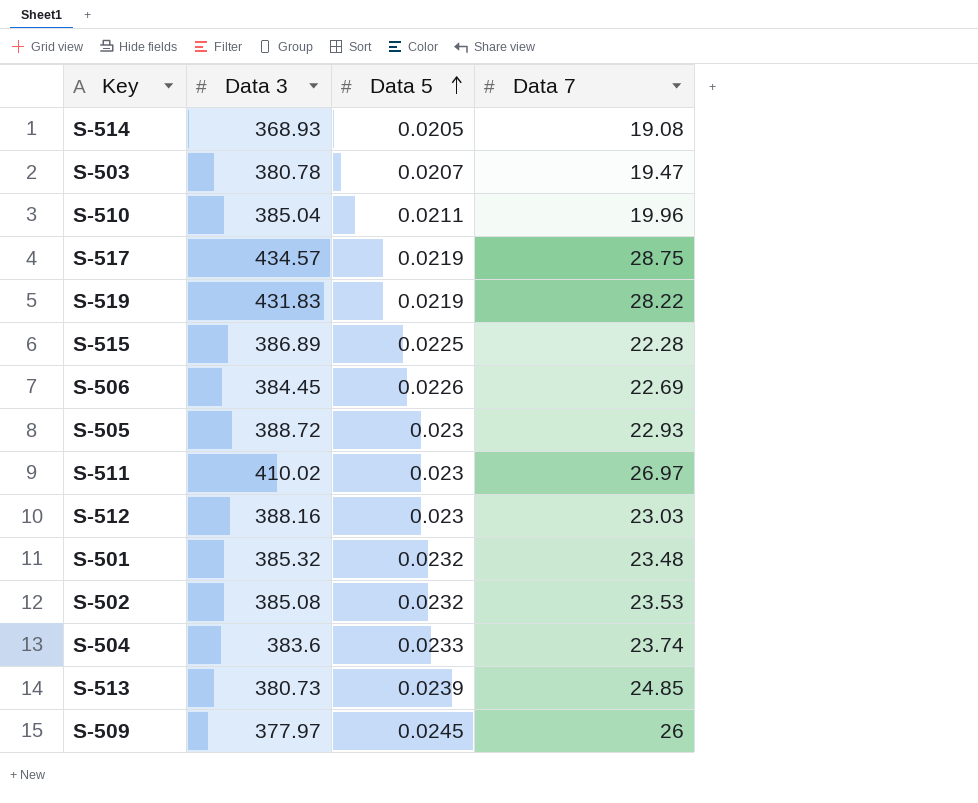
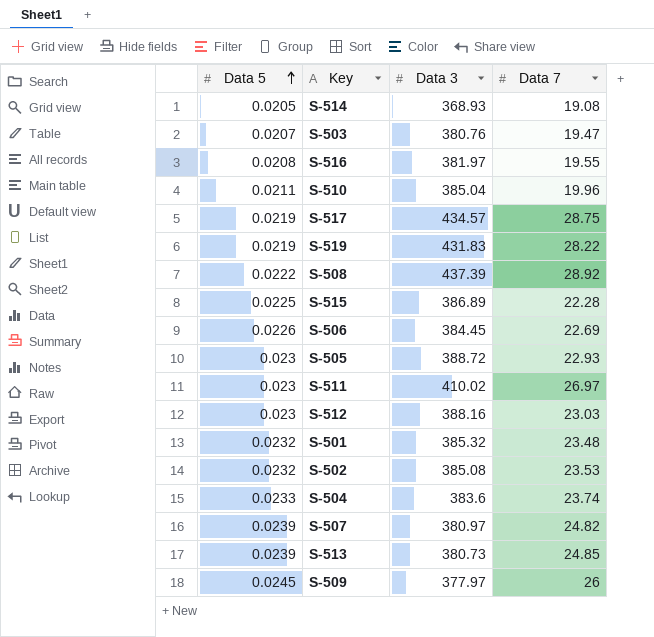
column Data 5 | position: 3 -> 1
S-503 | Data 3: 380.78 -> 380.76
row S-516: none -> 0.0208 | 381.97 | 19.55
row S-508: none -> 0.0222 | 437.39 | 28.92
row S-507: none -> 0.0239 | 380.97 | 24.82

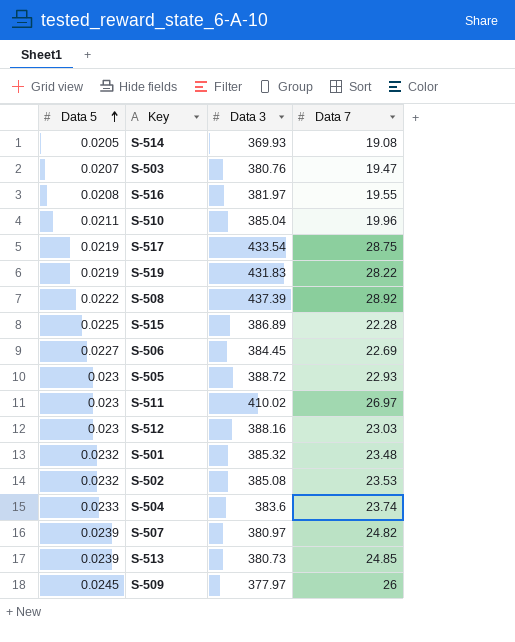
S-514 | Data 3: 368.93 -> 369.93
S-517 | Data 3: 434.57 -> 433.54
S-506 | Data 5: 0.0226 -> 0.0227

